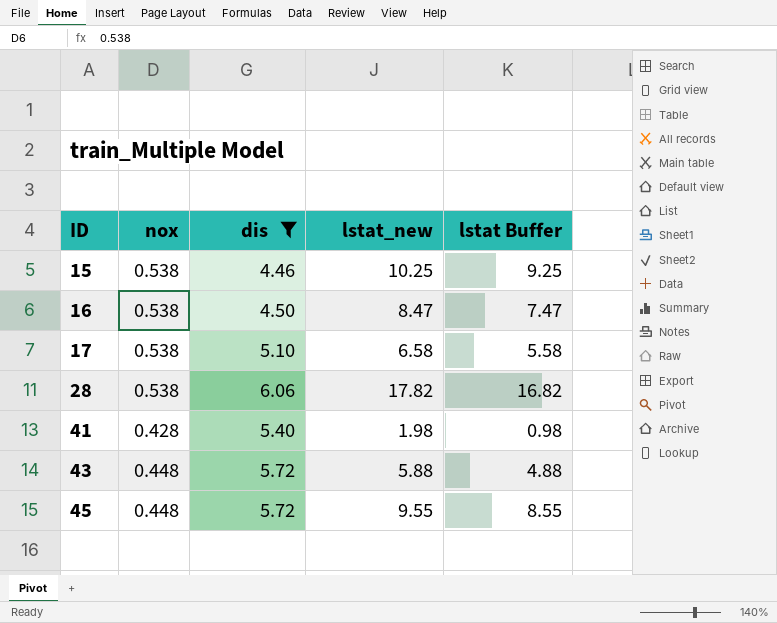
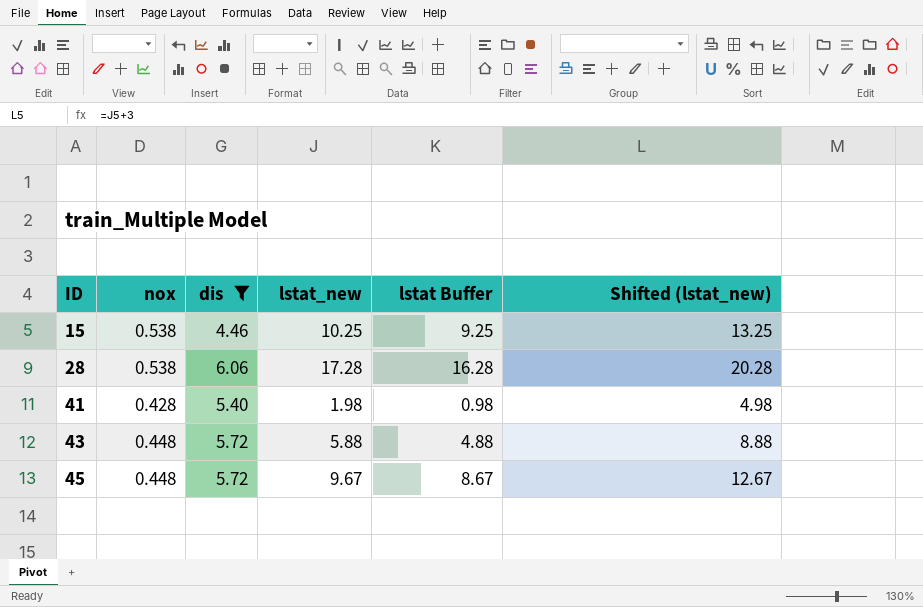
column Shifted (lstat_new) | formula: none -> [lstat_new] + 3
row 16: 0.538 | 4.50 | 8.47 | 7.47 -> none
row 17: 0.538 | 5.10 | 6.58 | 5.58 -> none
28 | lstat_new: 17.82 -> 17.28
28 | lstat Buffer: 16.82 -> 16.28
45 | lstat_new: 9.55 -> 9.67
45 | lstat Buffer: 8.55 -> 8.67

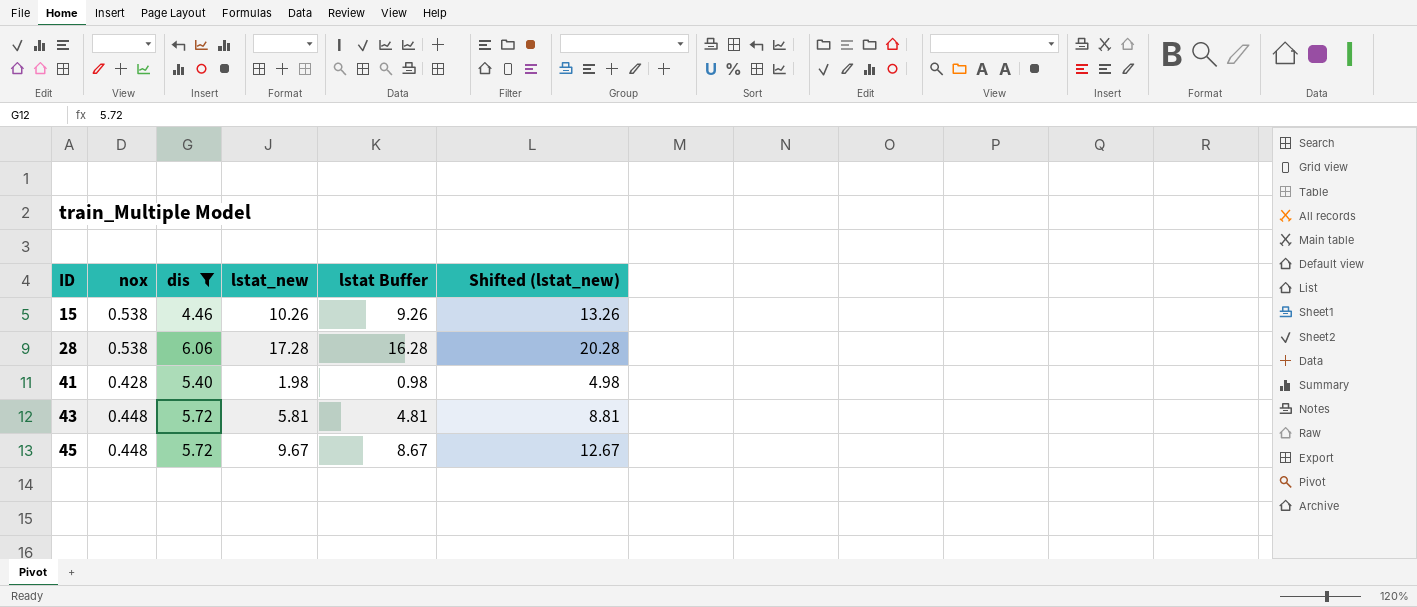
15 | lstat_new: 10.25 -> 10.26
15 | lstat Buffer: 9.25 -> 9.26
15 | Shifted (lstat_new): 13.25 -> 13.26
43 | lstat_new: 5.88 -> 5.81
43 | lstat Buffer: 4.88 -> 4.81
43 | Shifted (lstat_new): 8.88 -> 8.81

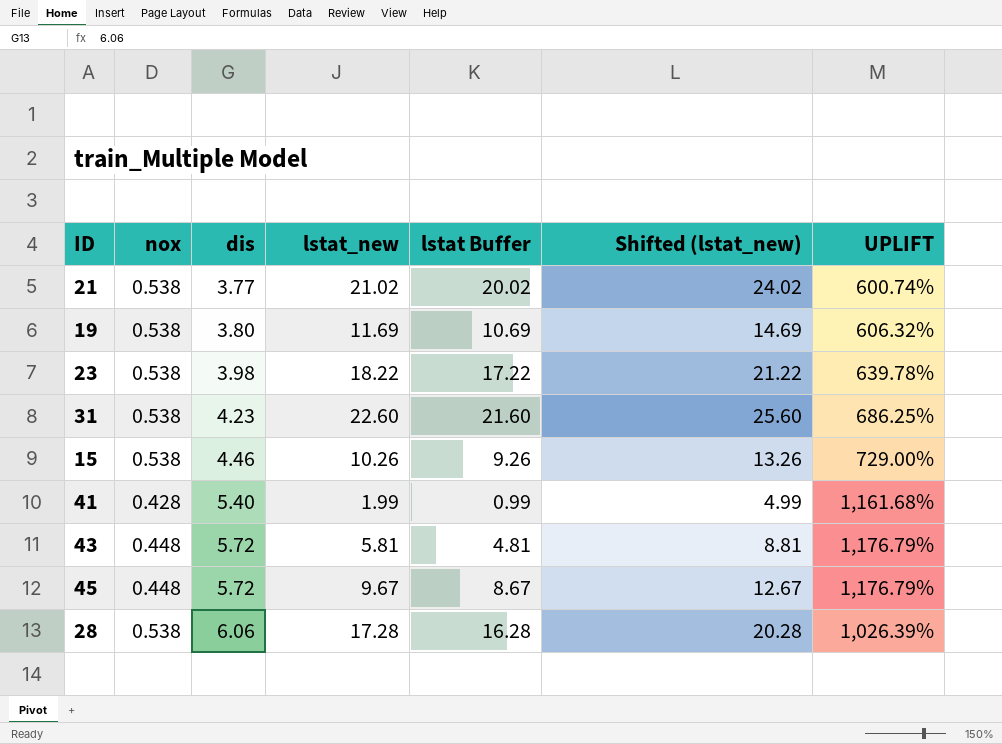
filter: dis >= 4.46 -> none
row order: ID ascending -> dis ascending
column UPLIFT | formula: none -> ([dis] - [nox]) / [nox]
41 | lstat_new: 1.98 -> 1.99
41 | lstat Buffer: 0.98 -> 0.99
41 | Shifted (lstat_new): 4.98 -> 4.99

